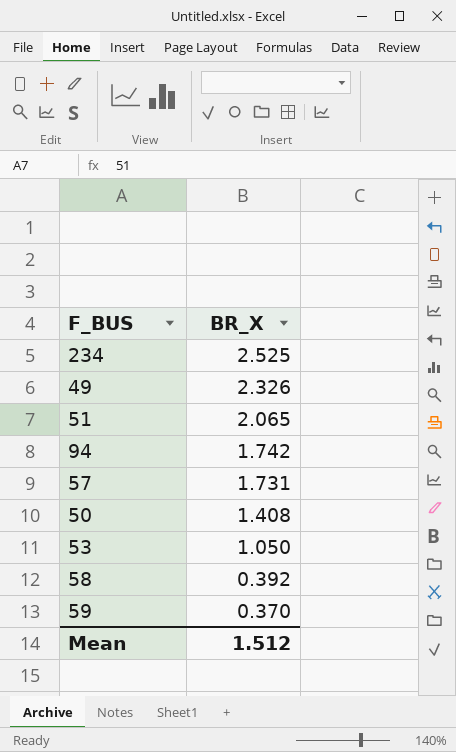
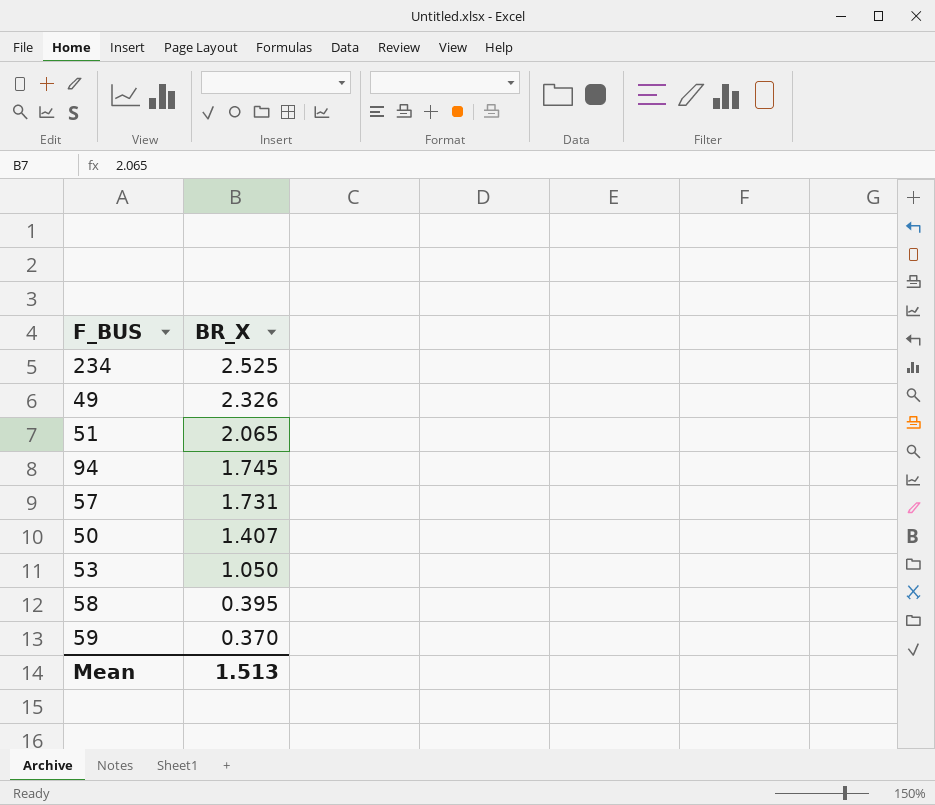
94 | BR_X: 1.742 -> 1.745
50 | BR_X: 1.408 -> 1.407
58 | BR_X: 0.392 -> 0.395
Mean | BR_X: 1.512 -> 1.513

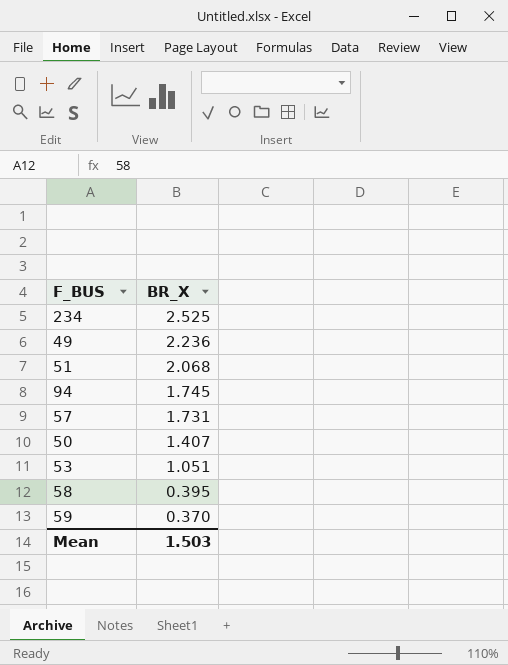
49 | BR_X: 2.326 -> 2.236
51 | BR_X: 2.065 -> 2.068
53 | BR_X: 1.050 -> 1.051
Mean | BR_X: 1.513 -> 1.503

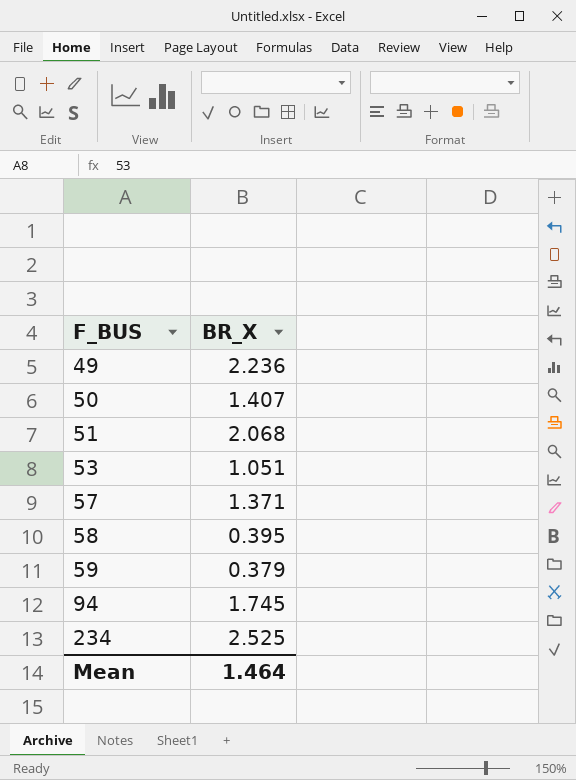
row order: BR_X descending -> F_BUS ascending
57 | BR_X: 1.731 -> 1.371
59 | BR_X: 0.370 -> 0.379
Mean | BR_X: 1.503 -> 1.464

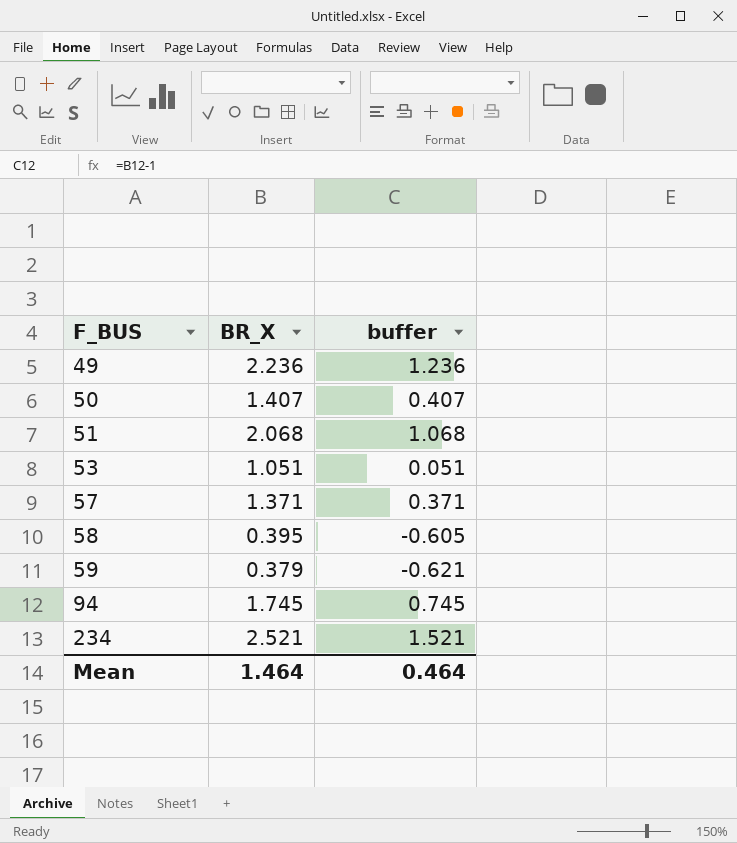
column buffer | formula: none -> [BR_X] - 1
234 | BR_X: 2.525 -> 2.521

